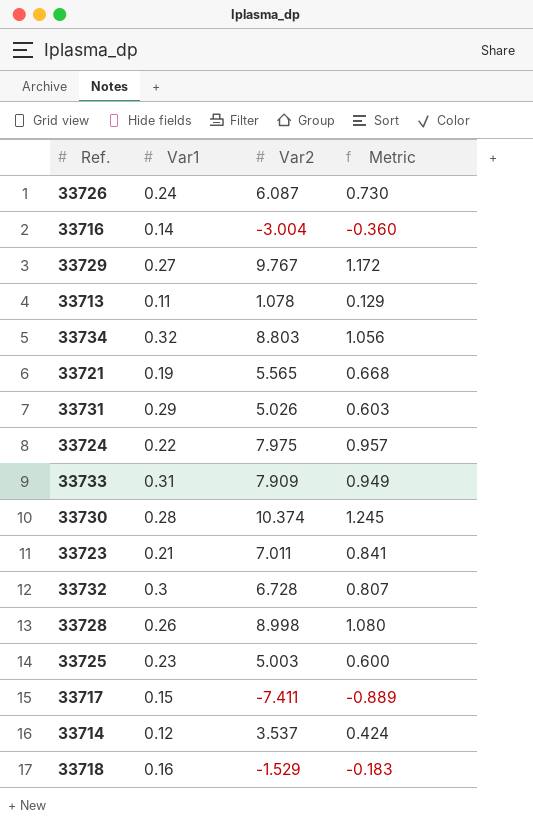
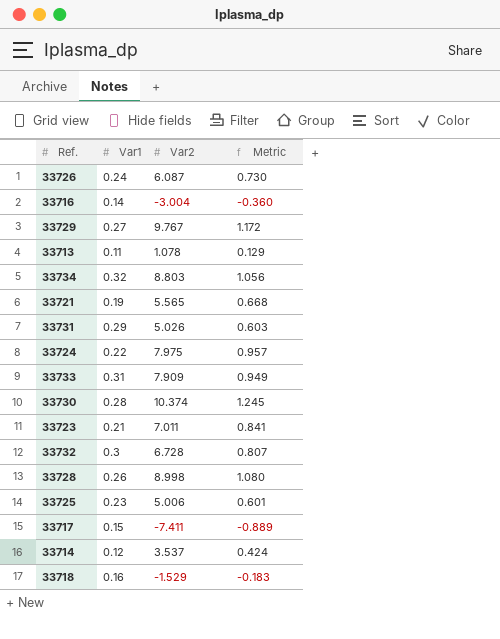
33725 | Var2: 5.003 -> 5.006
33725 | Metric: 0.600 -> 0.601

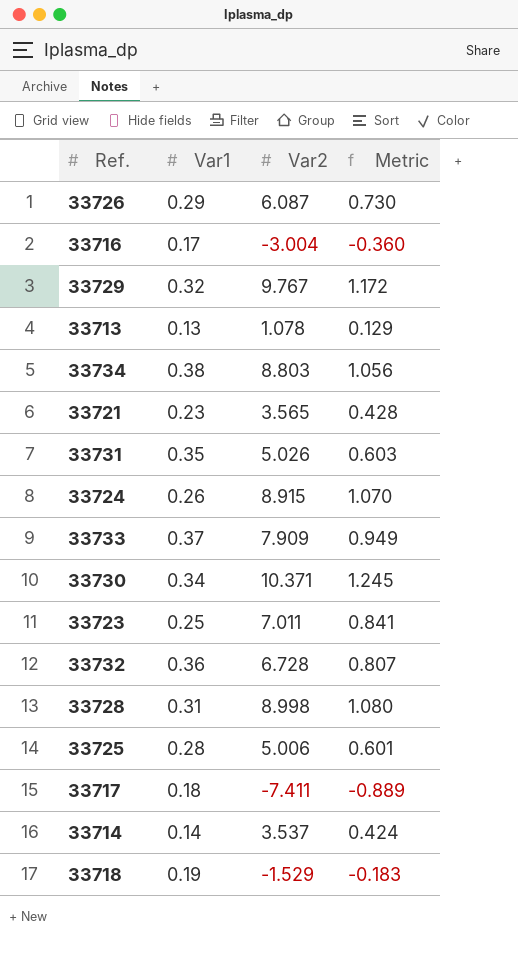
33726 | Var1: 0.24 -> 0.29
33716 | Var1: 0.14 -> 0.17
33729 | Var1: 0.27 -> 0.32
33713 | Var1: 0.11 -> 0.13
33734 | Var1: 0.32 -> 0.38
33721 | Var1: 0.19 -> 0.23
33721 | Var2: 5.565 -> 3.565
33721 | Metric: 0.668 -> 0.428
33731 | Var1: 0.29 -> 0.35
33724 | Var1: 0.22 -> 0.26
33724 | Var2: 7.975 -> 8.915
33724 | Metric: 0.957 -> 1.070
33733 | Var1: 0.31 -> 0.37
33730 | Var1: 0.28 -> 0.34
33730 | Var2: 10.374 -> 10.371
33723 | Var1: 0.21 -> 0.25
33732 | Var1: 0.3 -> 0.36
33728 | Var1: 0.26 -> 0.31
33725 | Var1: 0.23 -> 0.28
33717 | Var1: 0.15 -> 0.18
33714 | Var1: 0.12 -> 0.14
33718 | Var1: 0.16 -> 0.19

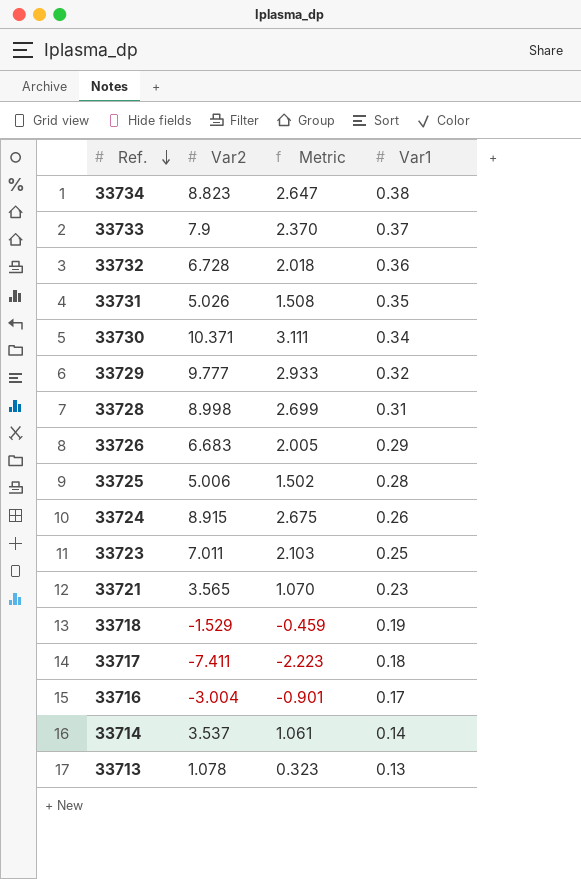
row order: none -> Ref. descending
column Metric | formula: [Var2] * 0.12 -> [Var2] * 0.3
column Var1 | position: 2 -> 4
33734 | Var2: 8.803 -> 8.823
33733 | Var2: 7.909 -> 7.9
33729 | Var2: 9.767 -> 9.777
33726 | Var2: 6.087 -> 6.683

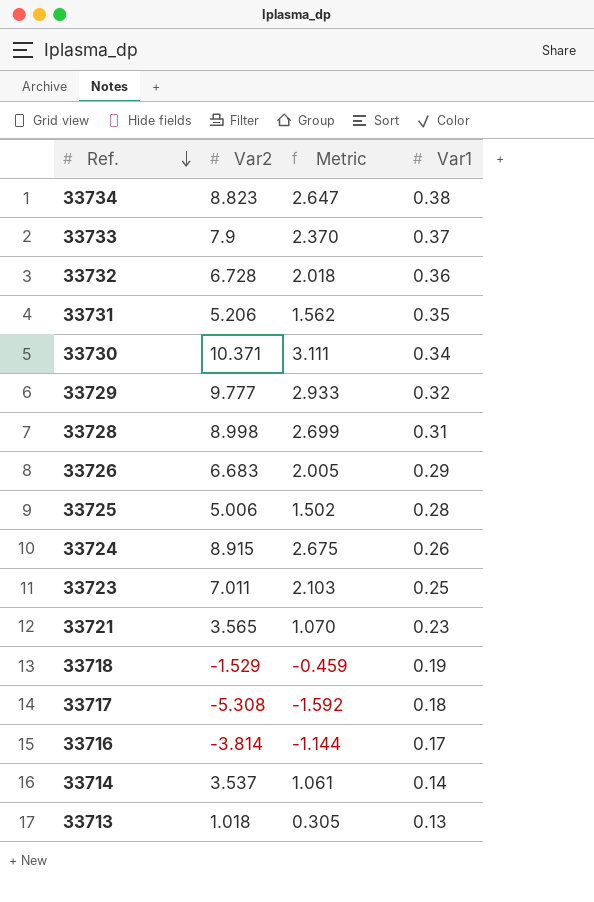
33731 | Var2: 5.026 -> 5.206
33731 | Metric: 1.508 -> 1.562
33717 | Var2: -7.411 -> -5.308
33717 | Metric: -2.223 -> -1.592
33716 | Var2: -3.004 -> -3.814
33716 | Metric: -0.901 -> -1.144
33713 | Var2: 1.078 -> 1.018
33713 | Metric: 0.323 -> 0.305

